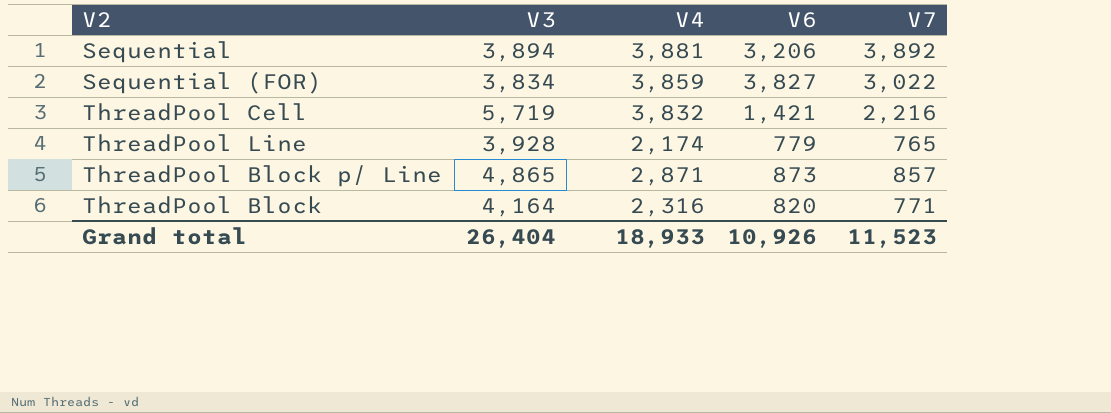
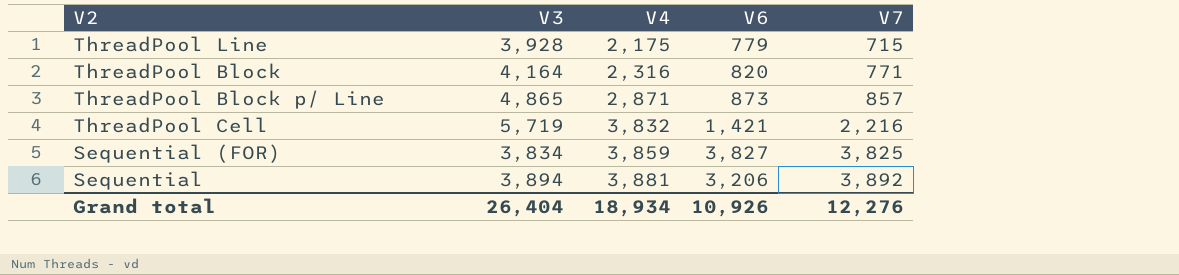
row order: none -> V4 ascending
ThreadPool Line | V4: 2,174 -> 2,175
ThreadPool Line | V7: 765 -> 715
Sequential (FOR) | V7: 3,022 -> 3,825
Grand total | V4: 18,933 -> 18,934
Grand total | V7: 11,523 -> 12,276

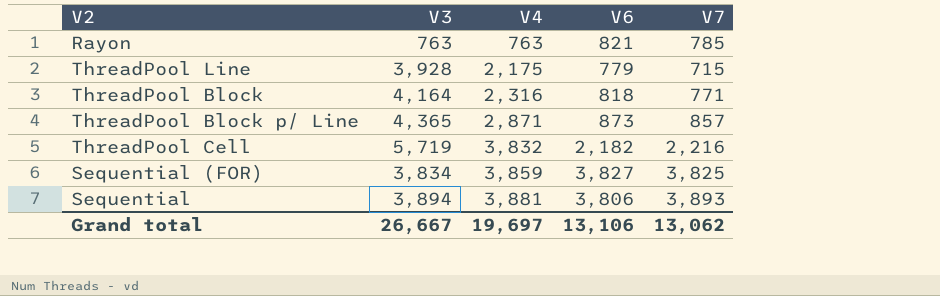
row Rayon: none -> 763 | 763 | 821 | 785
ThreadPool Block | V6: 820 -> 818
ThreadPool Block p/ Line | V3: 4,865 -> 4,365
ThreadPool Cell | V6: 1,421 -> 2,182
Sequential | V6: 3,206 -> 3,806
Sequential | V7: 3,892 -> 3,893
Grand total | V3: 26,404 -> 26,667
Grand total | V4: 18,934 -> 19,697
Grand total | V6: 10,926 -> 13,106
Grand total | V7: 12,276 -> 13,062

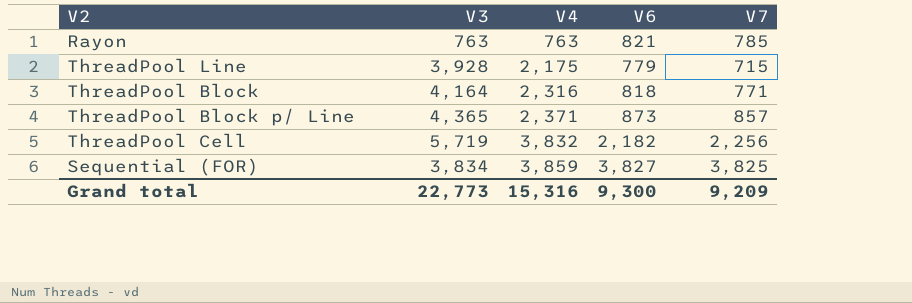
row Sequential: 3,894 | 3,881 | 3,806 | 3,893 -> none
ThreadPool Block p/ Line | V4: 2,871 -> 2,371
ThreadPool Cell | V7: 2,216 -> 2,256
Grand total | V3: 26,667 -> 22,773
Grand total | V4: 19,697 -> 15,316
Grand total | V6: 13,106 -> 9,300
Grand total | V7: 13,062 -> 9,209

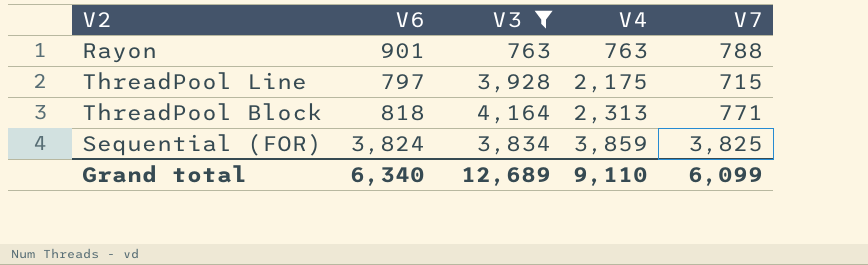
filter: none -> V3 <= 4,164
column V6 | position: 4 -> 2
Rayon | V6: 821 -> 901
Rayon | V7: 785 -> 788
ThreadPool Line | V6: 779 -> 797
ThreadPool Block | V4: 2,316 -> 2,313
Sequential (FOR) | V6: 3,827 -> 3,824
Grand total | V6: 9,300 -> 6,340
Grand total | V3: 22,773 -> 12,689
Grand total | V4: 15,316 -> 9,110
Grand total | V7: 9,209 -> 6,099

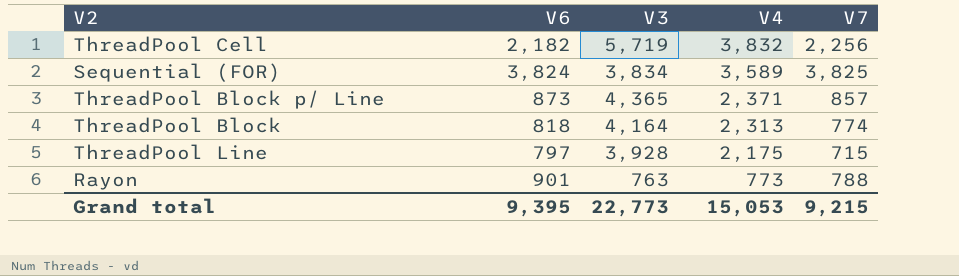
filter: V3 <= 4,164 -> none
row order: V4 ascending -> V4 descending
Sequential (FOR) | V4: 3,859 -> 3,589
ThreadPool Block | V7: 771 -> 774
Rayon | V4: 763 -> 773
Grand total | V6: 6,340 -> 9,395
Grand total | V3: 12,689 -> 22,773
Grand total | V4: 9,110 -> 15,053
Grand total | V7: 6,099 -> 9,215

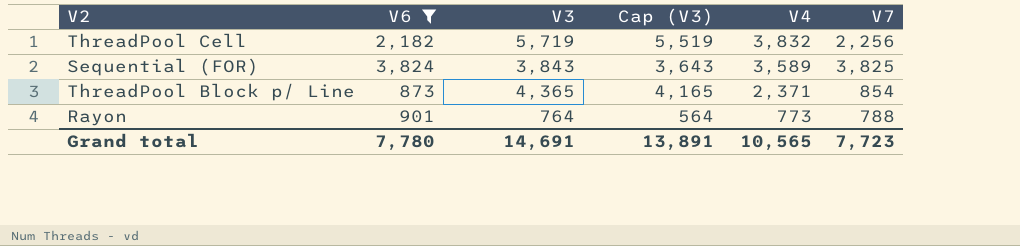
filter: none -> V6 >= 873
column Cap (V3) | formula: none -> [V3] - 200
Sequential (FOR) | V3: 3,834 -> 3,843
ThreadPool Block p/ Line | V7: 857 -> 854
Rayon | V3: 763 -> 764
Grand total | V6: 9,395 -> 7,780
Grand total | V3: 22,773 -> 14,691
Grand total | V4: 15,053 -> 10,565
Grand total | V7: 9,215 -> 7,723

